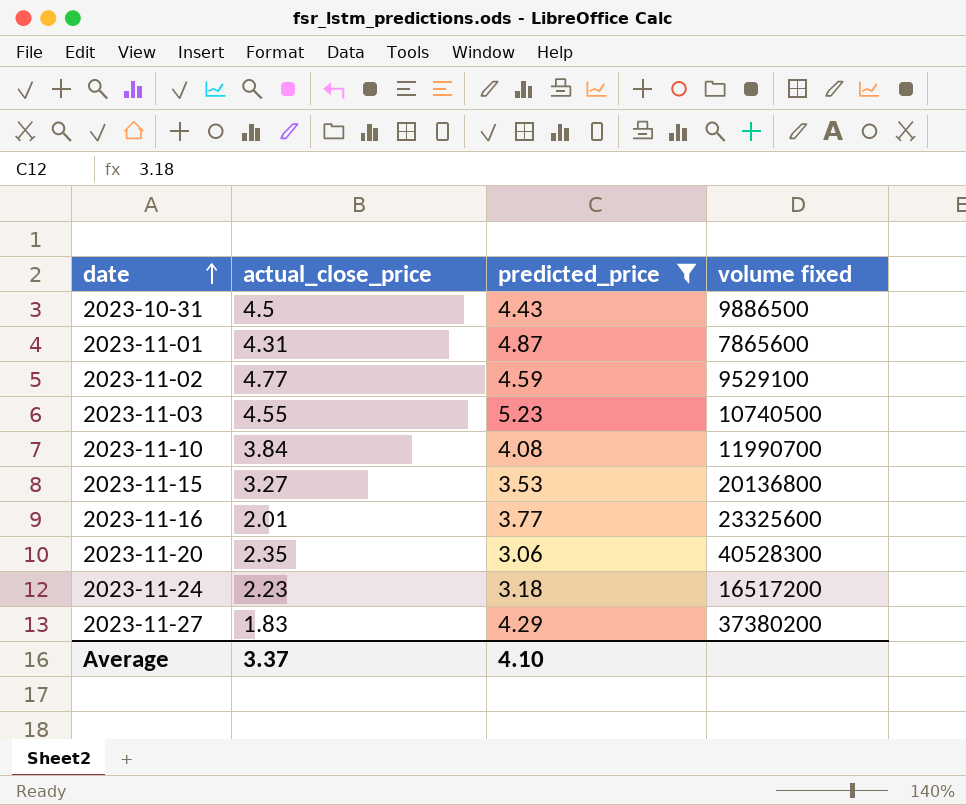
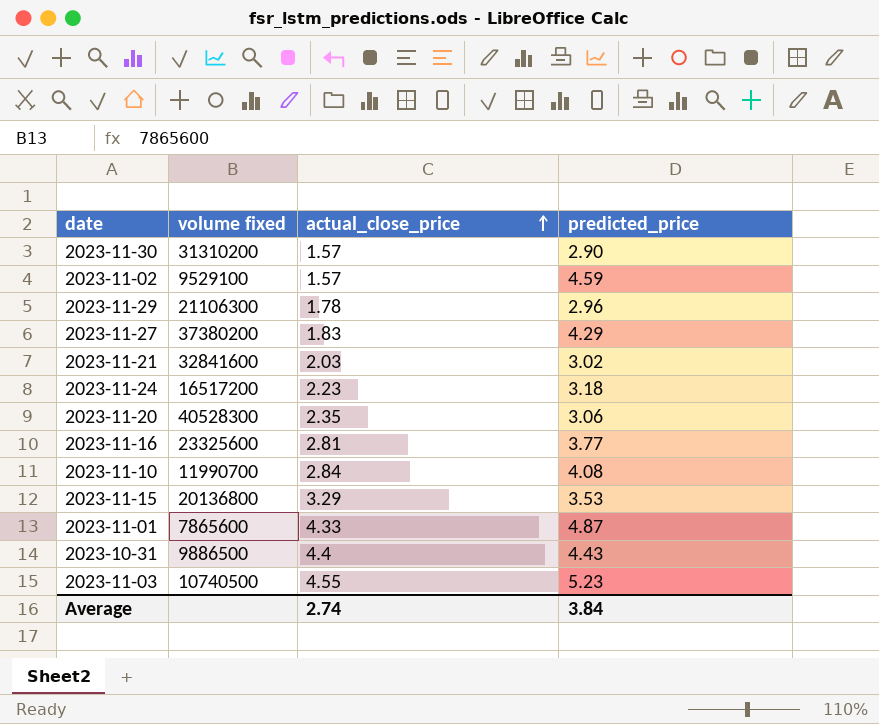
filter: predicted_price >= 3.06 -> none
row order: date ascending -> actual_close_price ascending
column volume fixed | position: 4 -> 2
2023-11-02 | actual_close_price: 4.77 -> 1.57
2023-11-16 | actual_close_price: 2.01 -> 2.81
2023-11-10 | actual_close_price: 3.84 -> 2.84
2023-11-15 | actual_close_price: 3.27 -> 3.29
2023-11-01 | actual_close_price: 4.31 -> 4.33
2023-10-31 | actual_close_price: 4.5 -> 4.4
Average | actual_close_price: 3.37 -> 2.74
Average | predicted_price: 4.10 -> 3.84

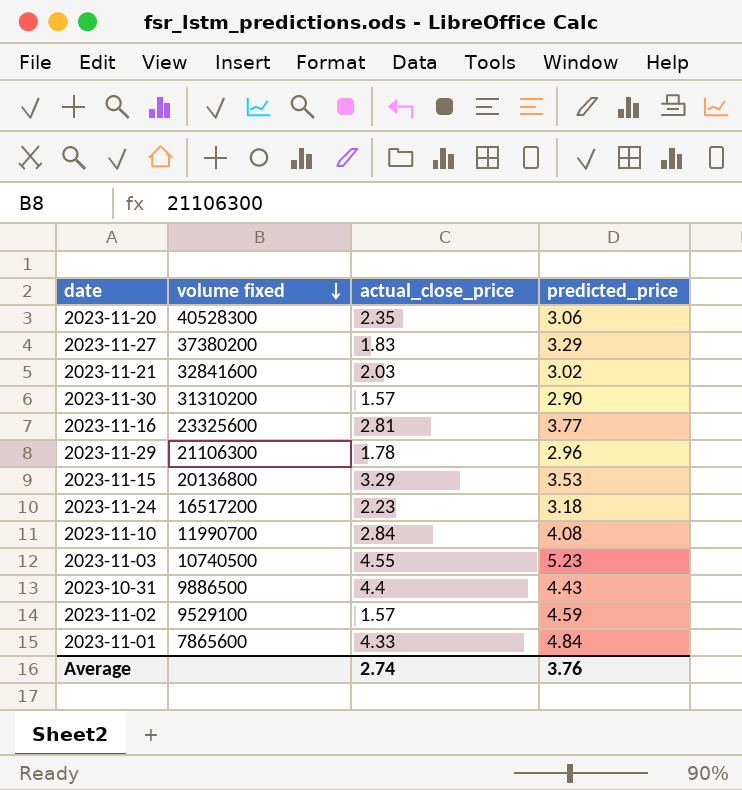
row order: actual_close_price ascending -> volume fixed descending
2023-11-27 | predicted_price: 4.29 -> 3.29
2023-11-01 | predicted_price: 4.87 -> 4.84
Average | predicted_price: 3.84 -> 3.76

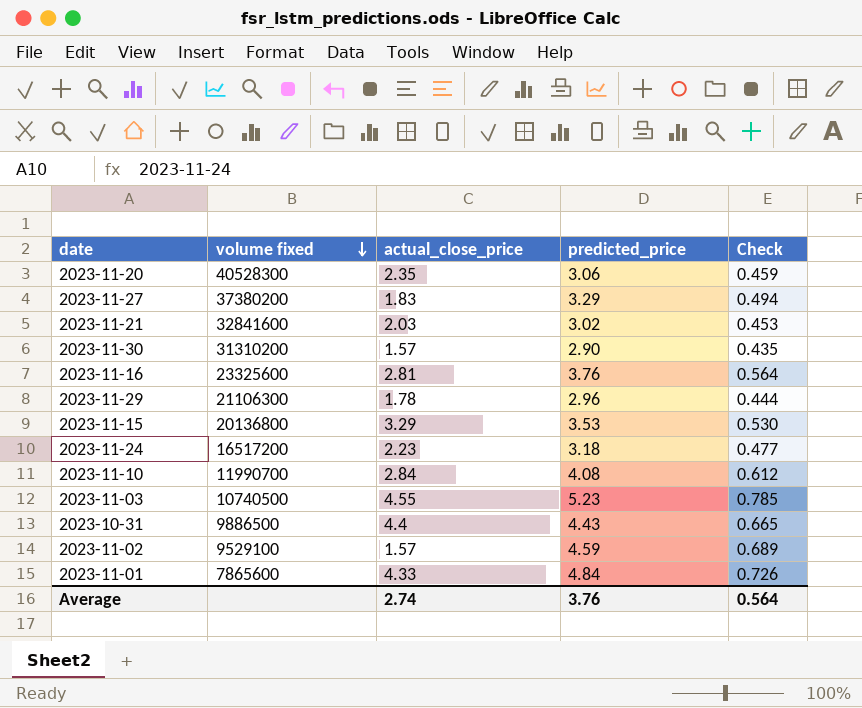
column Check | formula: none -> [predicted_price] * 0.15
2023-11-16 | predicted_price: 3.77 -> 3.76

